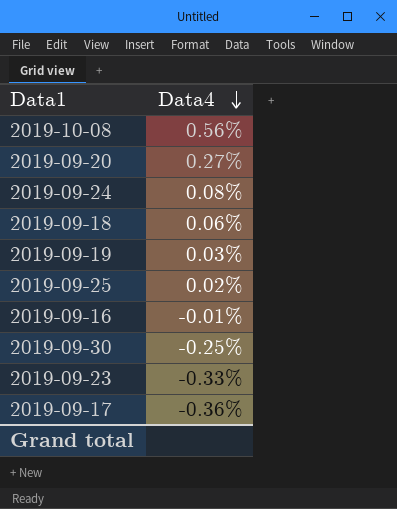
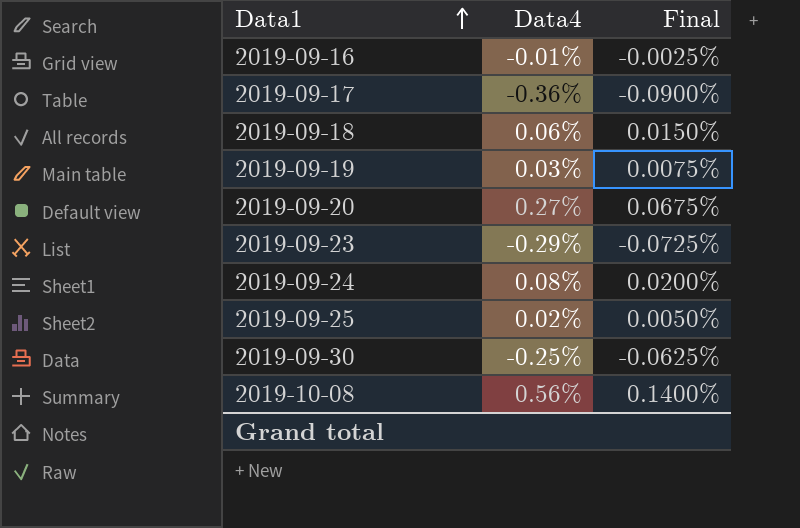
row order: Data4 descending -> Data1 ascending
column Final | formula: none -> [Data4] * 0.25
2019-09-23 | Data4: -0.33% -> -0.29%

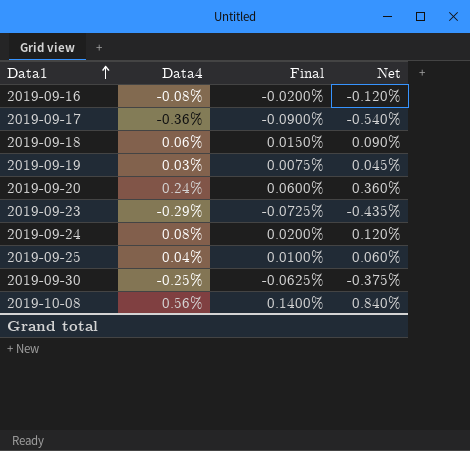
column Net | formula: none -> [Data4] * 1.5
2019-09-16 | Data4: -0.01% -> -0.08%
2019-09-16 | Final: -0.0025% -> -0.0200%
2019-09-20 | Data4: 0.27% -> 0.24%
2019-09-20 | Final: 0.0675% -> 0.0600%
2019-09-25 | Data4: 0.02% -> 0.04%
2019-09-25 | Final: 0.0050% -> 0.0100%

